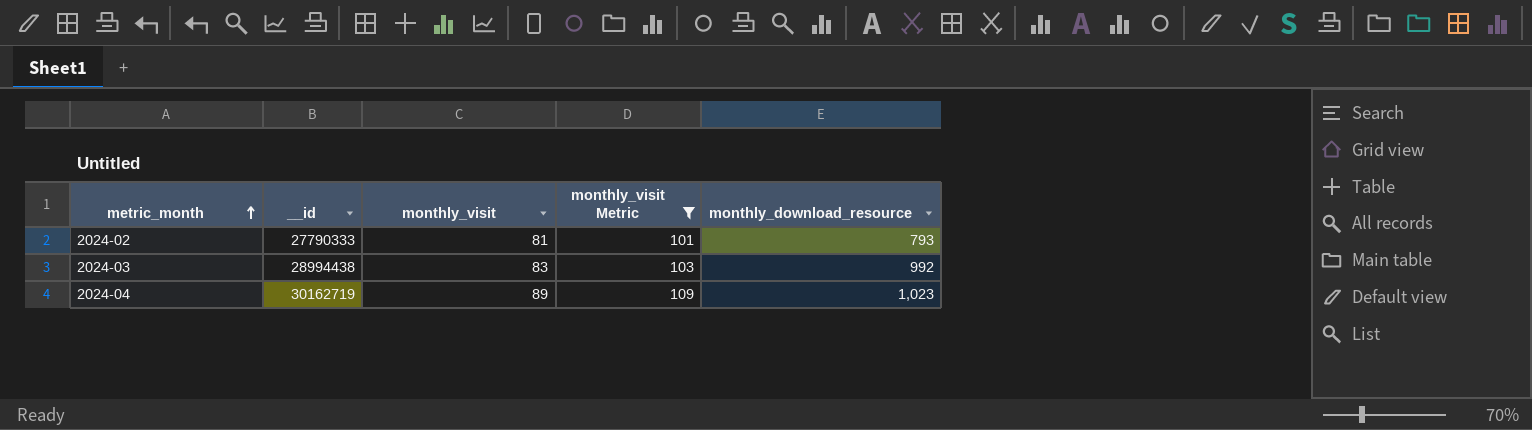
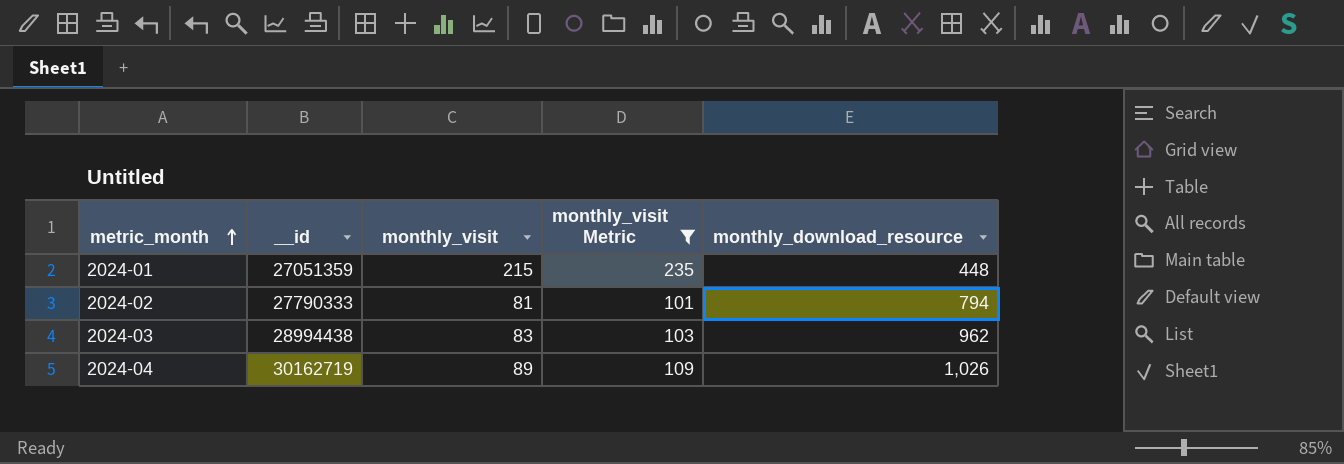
row 2024-01: none -> 27051359 | 215 | 235 | 448
2024-02 | monthly_download_resource: 793 -> 794
2024-03 | monthly_download_resource: 992 -> 962
2024-04 | monthly_download_resource: 1,023 -> 1,026

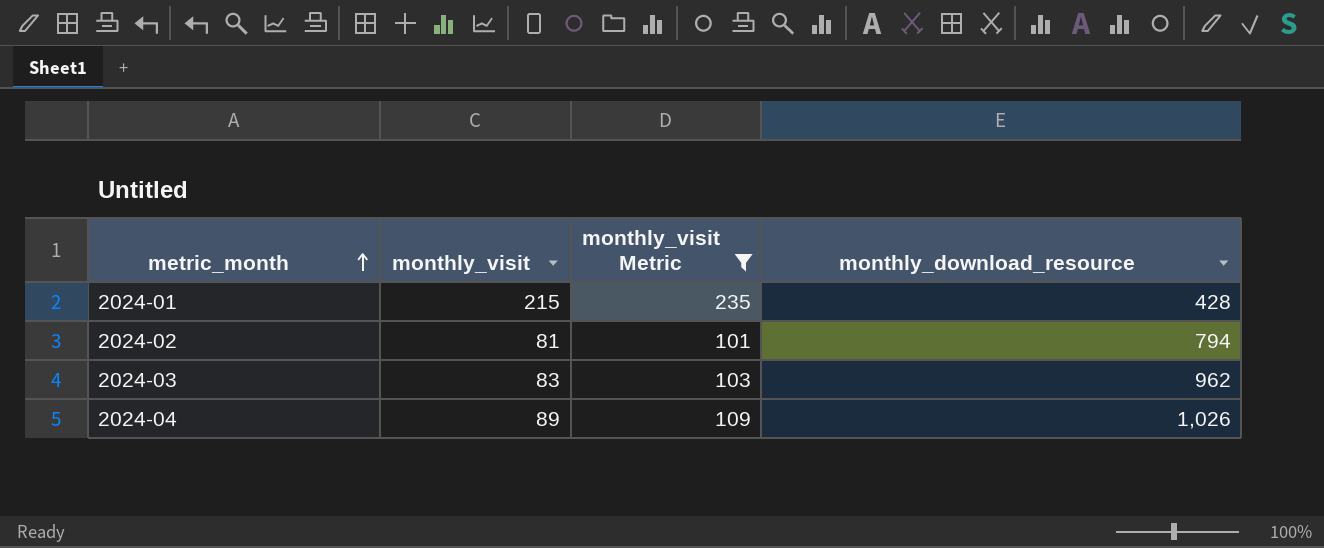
column __id | position: 2 -> none
2024-01 | monthly_download_resource: 448 -> 428

